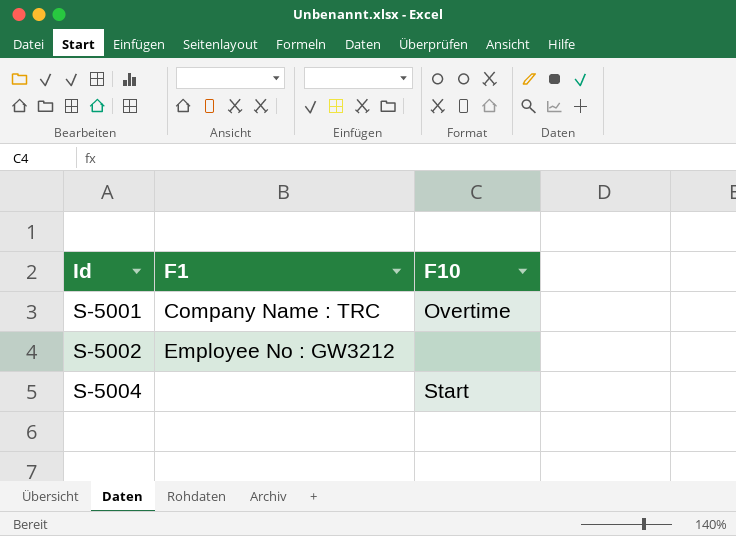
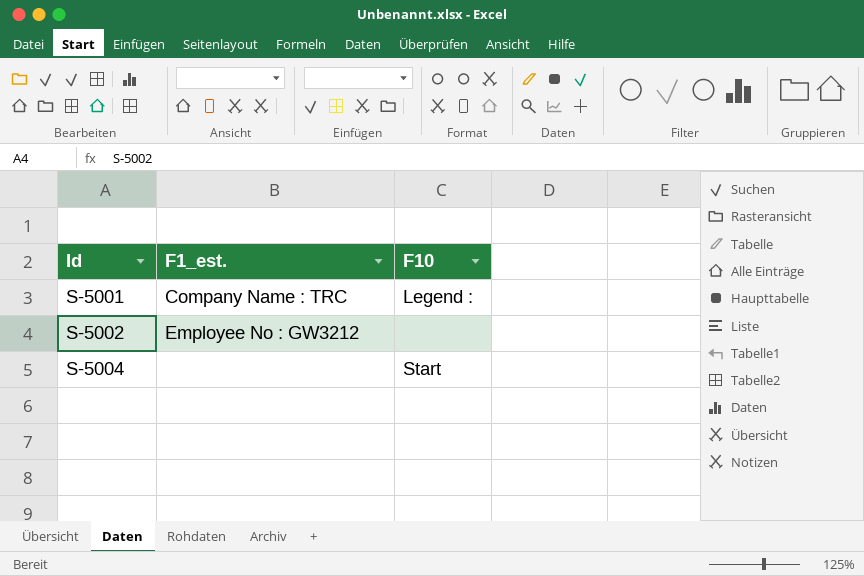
column name: F1 -> F1_est.
S-5001 | F10: Overtime -> Legend :

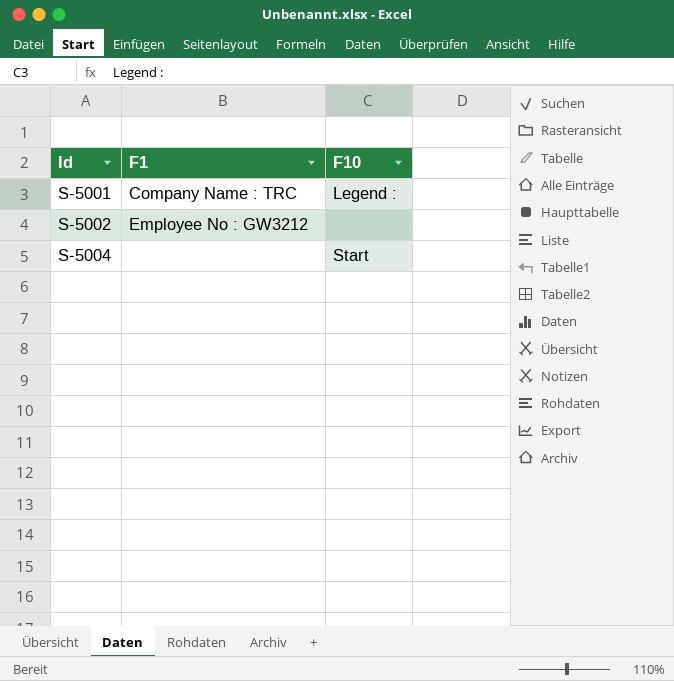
column name: F1_est. -> F1

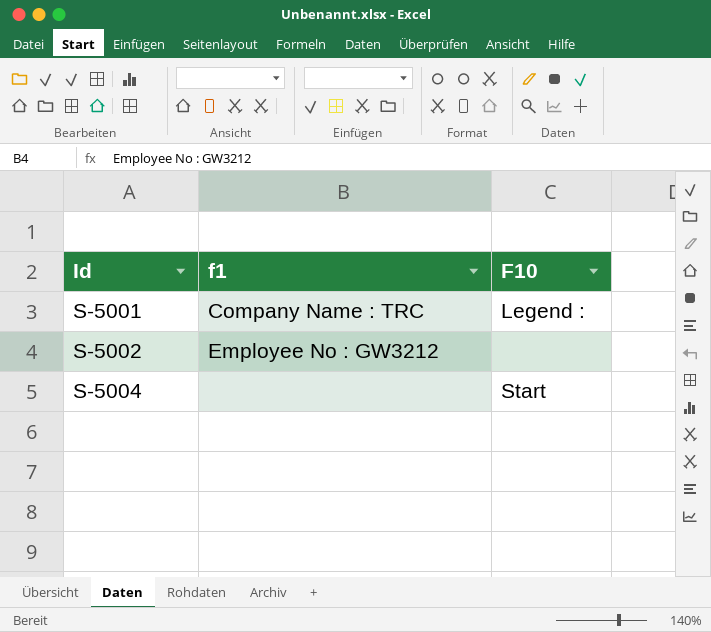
column name: F1 -> f1

